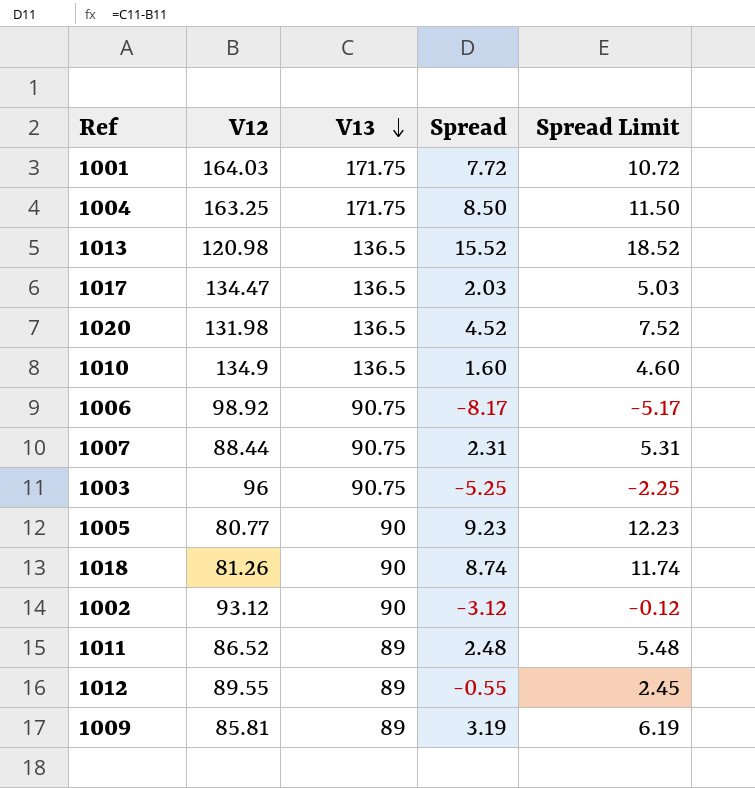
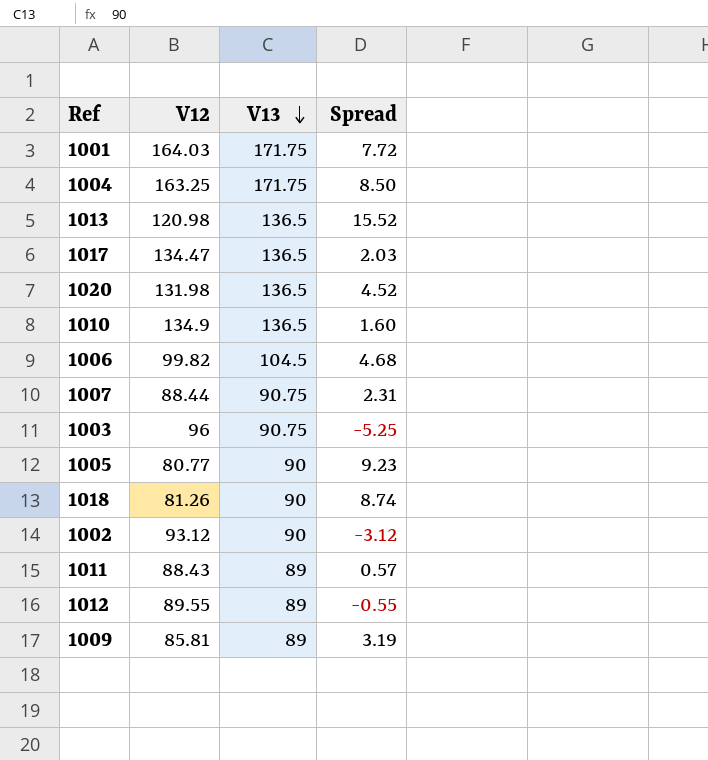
column Spread Limit | formula: [Spread] + 3 -> none
1006 | V12: 98.92 -> 99.82
1006 | V13: 90.75 -> 104.5
1006 | Spread: -8.17 -> 4.68
1011 | V12: 86.52 -> 88.43
1011 | Spread: 2.48 -> 0.57

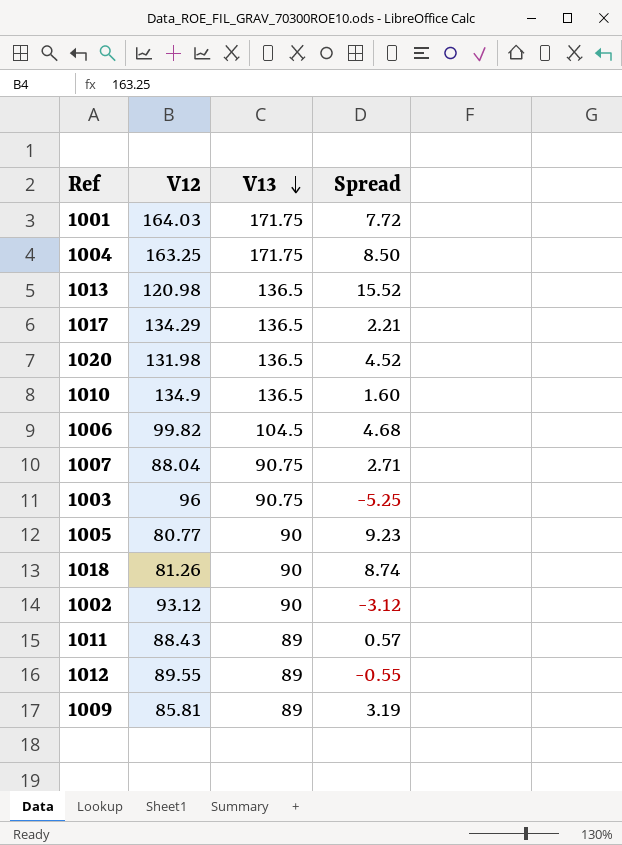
1017 | V12: 134.47 -> 134.29
1017 | Spread: 2.03 -> 2.21
1007 | V12: 88.44 -> 88.04
1007 | Spread: 2.31 -> 2.71

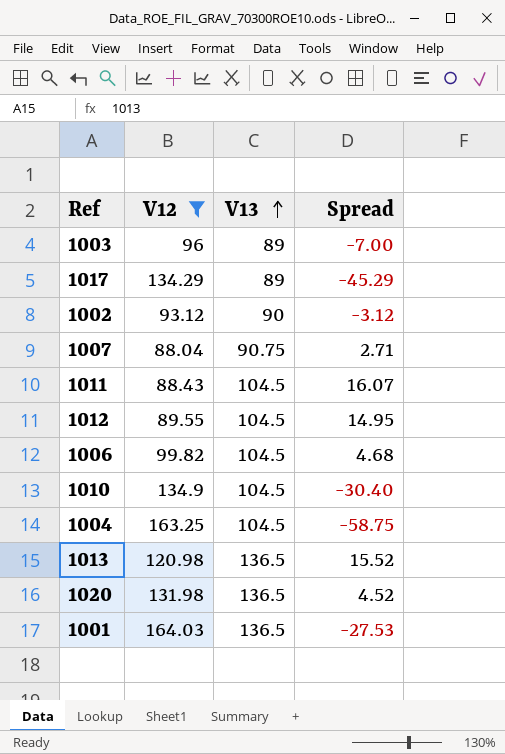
filter: none -> V12 >= 88.04
row order: V13 descending -> V13 ascending
1003 | V13: 90.75 -> 89
1003 | Spread: -5.25 -> -7.00
1017 | V13: 136.5 -> 89
1017 | Spread: 2.21 -> -45.29
1011 | V13: 89 -> 104.5
1011 | Spread: 0.57 -> 16.07
1012 | V13: 89 -> 104.5
1012 | Spread: -0.55 -> 14.95
1010 | V13: 136.5 -> 104.5
1010 | Spread: 1.60 -> -30.40
1004 | V13: 171.75 -> 104.5
1004 | Spread: 8.50 -> -58.75
1001 | V13: 171.75 -> 136.5
1001 | Spread: 7.72 -> -27.53

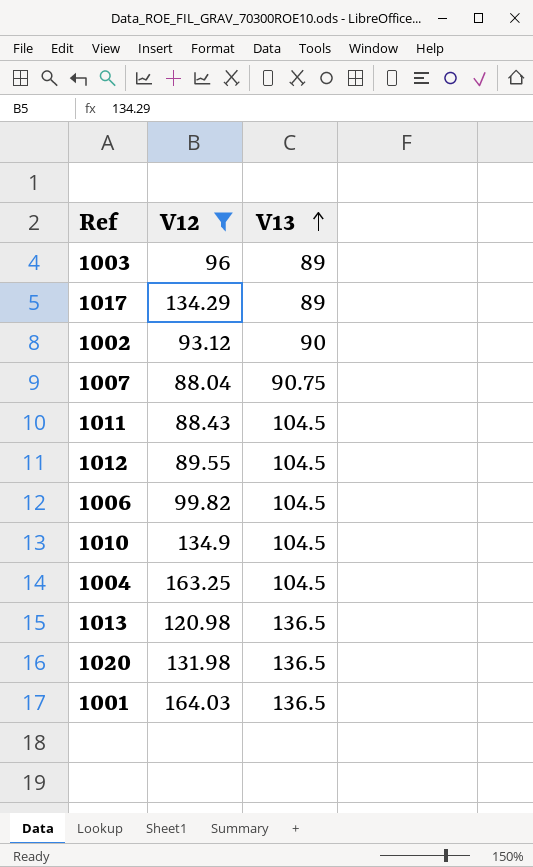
column Spread | formula: [V13] - [V12] -> none

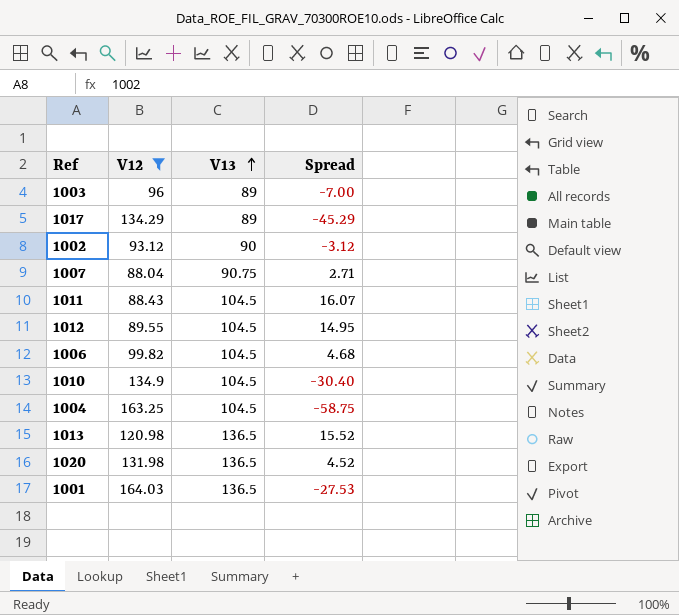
column Spread | formula: none -> [V13] - [V12]

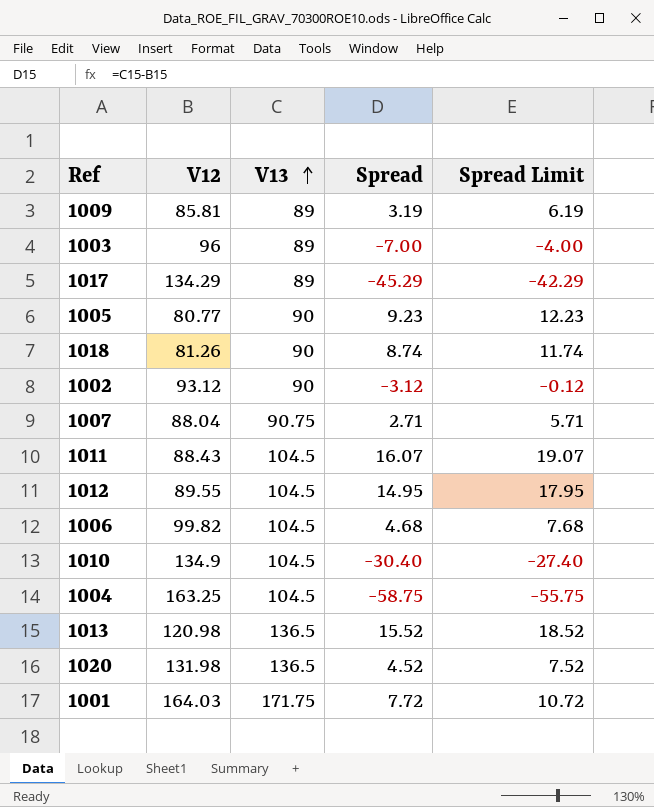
filter: V12 >= 88.04 -> none
column Spread Limit | formula: none -> [Spread] + 3
1001 | V13: 136.5 -> 171.75
1001 | Spread: -27.53 -> 7.72

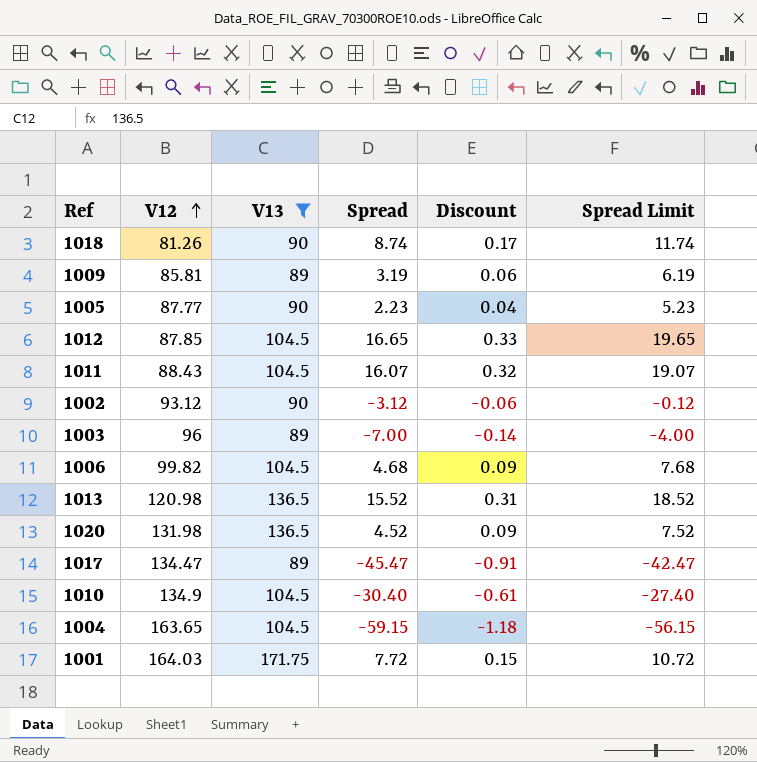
filter: none -> V13 != 90.75
row order: V13 ascending -> V12 ascending
column Discount | formula: none -> [Spread] * 0.02
1005 | V12: 80.77 -> 87.77
1005 | Spread: 9.23 -> 2.23
1005 | Spread Limit: 12.23 -> 5.23
1012 | V12: 89.55 -> 87.85
1012 | Spread: 14.95 -> 16.65
1012 | Spread Limit: 17.95 -> 19.65
1017 | V12: 134.29 -> 134.47
1017 | Spread: -45.29 -> -45.47
1017 | Spread Limit: -42.29 -> -42.47
1004 | V12: 163.25 -> 163.65
1004 | Spread: -58.75 -> -59.15
1004 | Spread Limit: -55.75 -> -56.15

